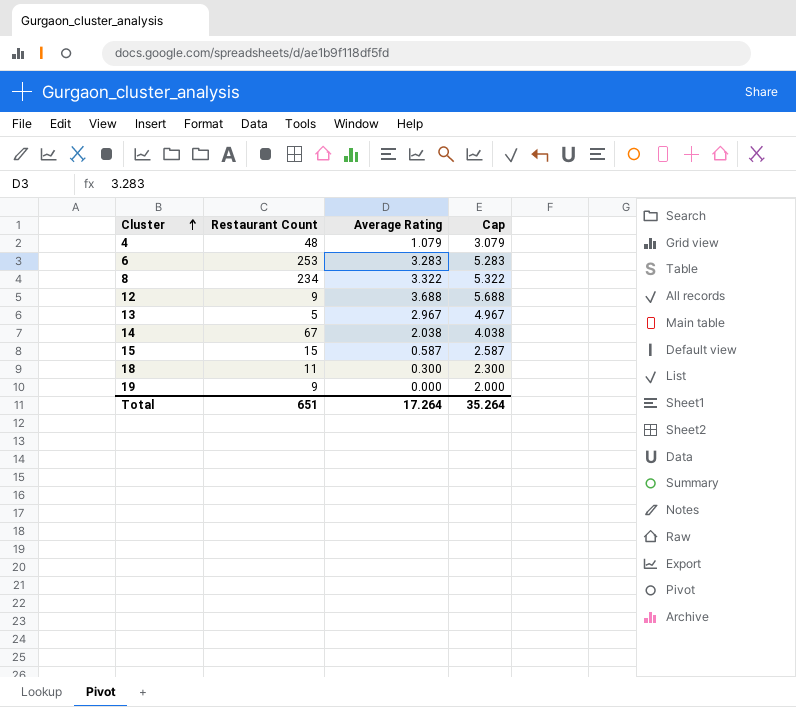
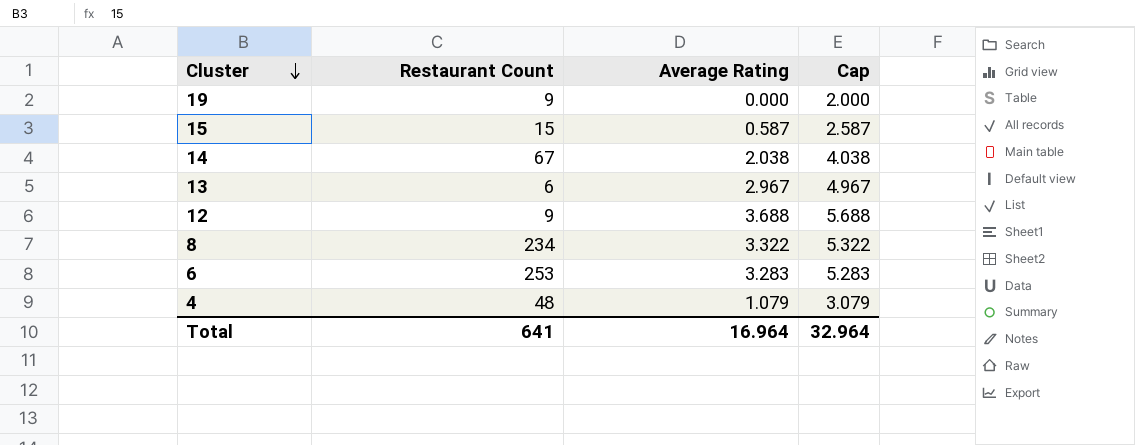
row order: Cluster ascending -> Cluster descending
row 18: 11 | 0.300 | 2.300 -> none
13 | Restaurant Count: 5 -> 6
Total | Restaurant Count: 651 -> 641
Total | Average Rating: 17.264 -> 16.964
Total | Cap: 35.264 -> 32.964

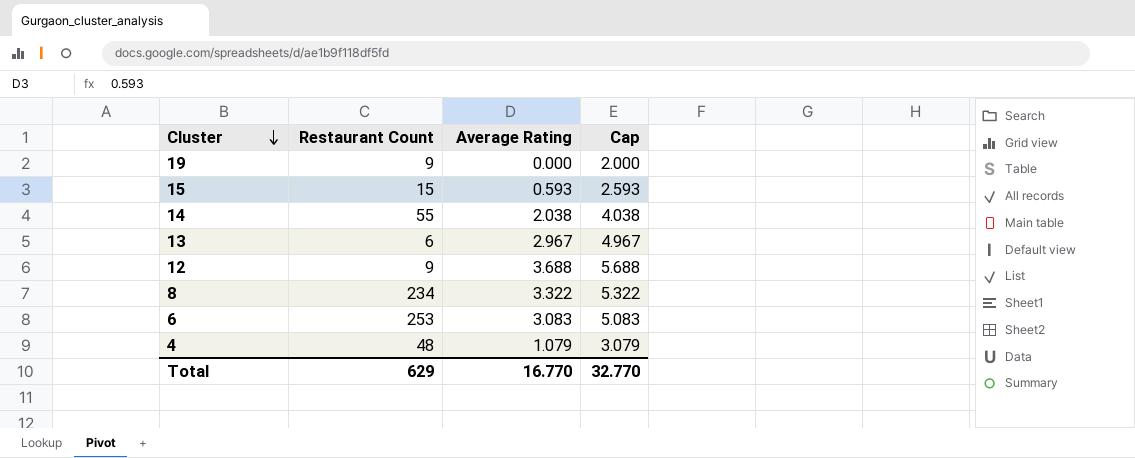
15 | Average Rating: 0.587 -> 0.593
15 | Cap: 2.587 -> 2.593
14 | Restaurant Count: 67 -> 55
6 | Average Rating: 3.283 -> 3.083
6 | Cap: 5.283 -> 5.083
Total | Restaurant Count: 641 -> 629
Total | Average Rating: 16.964 -> 16.770
Total | Cap: 32.964 -> 32.770

